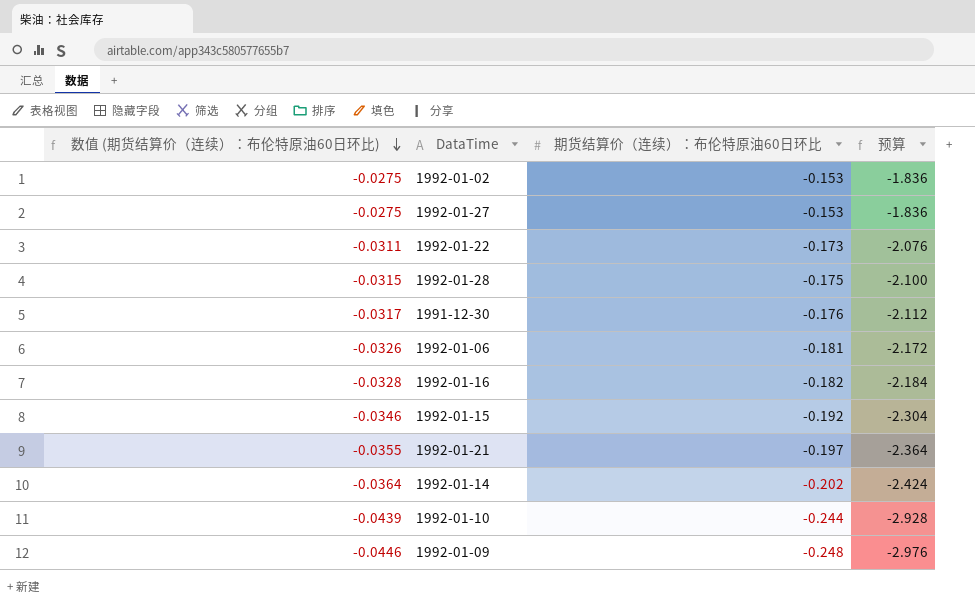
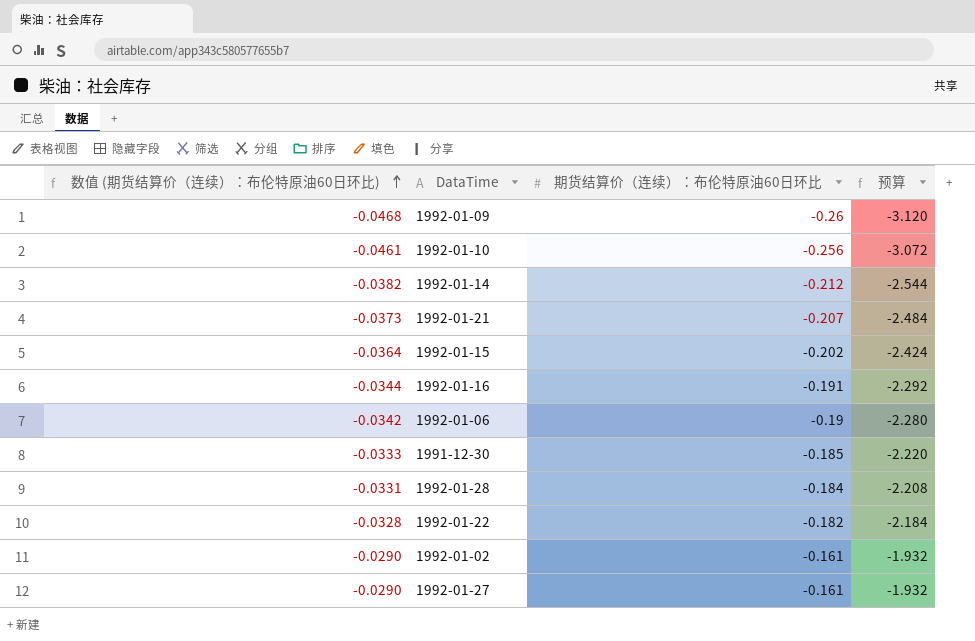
row order: 数值 (期货结算价（连续）：布伦特原油60日环比) descending -> 数值 (期货结算价（连续）：布伦特原油60日环比) ascending
1992-01-09 | 数值 (期货结算价（连续）：布伦特原油60日环比): -0.0446 -> -0.0468
1992-01-09 | 期货结算价（连续）：布伦特原油60日环比: -0.248 -> -0.26
1992-01-09 | 预算: -2.976 -> -3.120
1992-01-10 | 数值 (期货结算价（连续）：布伦特原油60日环比): -0.0439 -> -0.0461
1992-01-10 | 期货结算价（连续）：布伦特原油60日环比: -0.244 -> -0.256
1992-01-10 | 预算: -2.928 -> -3.072
1992-01-14 | 数值 (期货结算价（连续）：布伦特原油60日环比): -0.0364 -> -0.0382
1992-01-14 | 期货结算价（连续）：布伦特原油60日环比: -0.202 -> -0.212
1992-01-14 | 预算: -2.424 -> -2.544
1992-01-21 | 数值 (期货结算价（连续）：布伦特原油60日环比): -0.0355 -> -0.0373
1992-01-21 | 期货结算价（连续）：布伦特原油60日环比: -0.197 -> -0.207
1992-01-21 | 预算: -2.364 -> -2.484
1992-01-15 | 数值 (期货结算价（连续）：布伦特原油60日环比): -0.0346 -> -0.0364
1992-01-15 | 期货结算价（连续）：布伦特原油60日环比: -0.192 -> -0.202
1992-01-15 | 预算: -2.304 -> -2.424
1992-01-16 | 数值 (期货结算价（连续）：布伦特原油60日环比): -0.0328 -> -0.0344
1992-01-16 | 期货结算价（连续）：布伦特原油60日环比: -0.182 -> -0.191
1992-01-16 | 预算: -2.184 -> -2.292
1992-01-06 | 数值 (期货结算价（连续）：布伦特原油60日环比): -0.0326 -> -0.0342
1992-01-06 | 期货结算价（连续）：布伦特原油60日环比: -0.181 -> -0.19
1992-01-06 | 预算: -2.172 -> -2.280
1991-12-30 | 数值 (期货结算价（连续）：布伦特原油60日环比): -0.0317 -> -0.0333
1991-12-30 | 期货结算价（连续）：布伦特原油60日环比: -0.176 -> -0.185
1991-12-30 | 预算: -2.112 -> -2.220
1992-01-28 | 数值 (期货结算价（连续）：布伦特原油60日环比): -0.0315 -> -0.0331
1992-01-28 | 期货结算价（连续）：布伦特原油60日环比: -0.175 -> -0.184
1992-01-28 | 预算: -2.100 -> -2.208
1992-01-22 | 数值 (期货结算价（连续）：布伦特原油60日环比): -0.0311 -> -0.0328
1992-01-22 | 期货结算价（连续）：布伦特原油60日环比: -0.173 -> -0.182
1992-01-22 | 预算: -2.076 -> -2.184
1992-01-02 | 数值 (期货结算价（连续）：布伦特原油60日环比): -0.0275 -> -0.0290
1992-01-02 | 期货结算价（连续）：布伦特原油60日环比: -0.153 -> -0.161
1992-01-02 | 预算: -1.836 -> -1.932
1992-01-27 | 数值 (期货结算价（连续）：布伦特原油60日环比): -0.0275 -> -0.0290
1992-01-27 | 期货结算价（连续）：布伦特原油60日环比: -0.153 -> -0.161
1992-01-27 | 预算: -1.836 -> -1.932

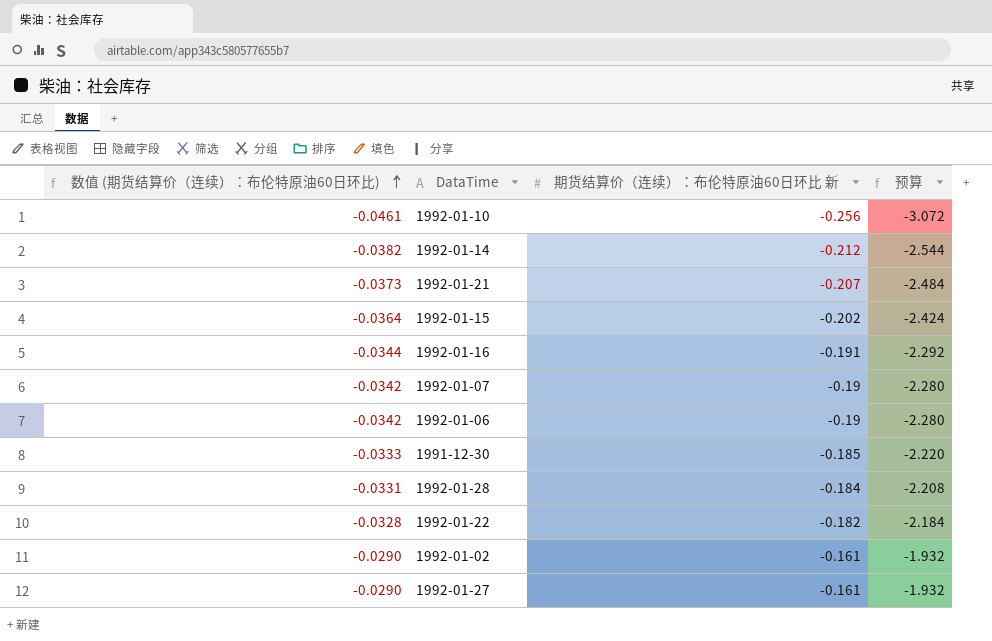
column name: 期货结算价（连续）：布伦特原油60日环比 -> 期货结算价（连续）：布伦特原油60日环比 新
row 1992-01-09: -0.0468 | -0.26 | -3.120 -> none
row 1992-01-07: none -> -0.0342 | -0.19 | -2.280

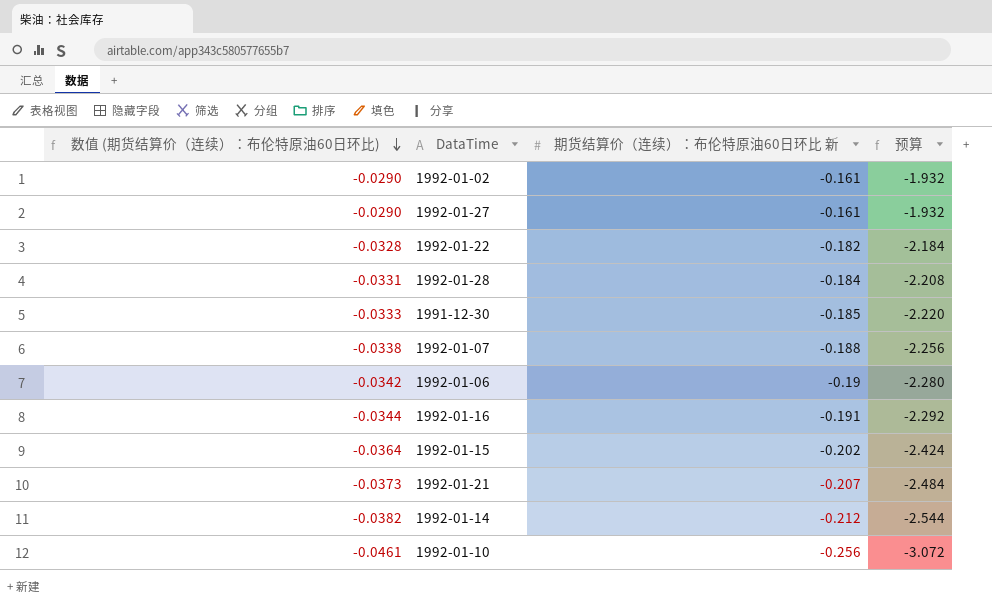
row order: 数值 (期货结算价（连续）：布伦特原油60日环比) ascending -> 数值 (期货结算价（连续）：布伦特原油60日环比) descending
1992-01-07 | 数值 (期货结算价（连续）：布伦特原油60日环比): -0.0342 -> -0.0338
1992-01-07 | 期货结算价（连续）：布伦特原油60日环比 新: -0.19 -> -0.188
1992-01-07 | 预算: -2.280 -> -2.256

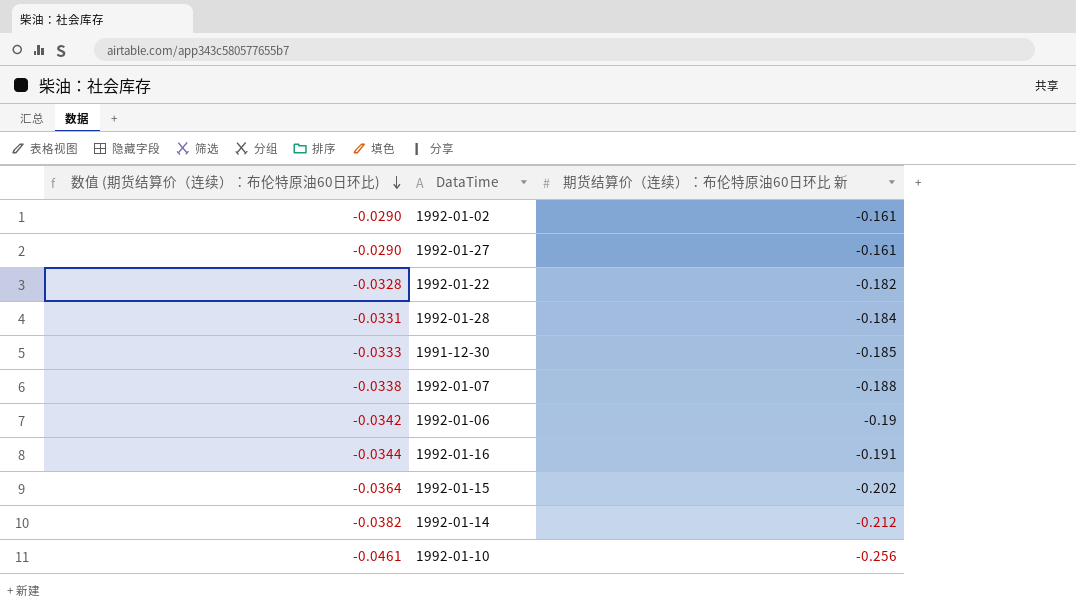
column 预算 | formula: [期货结算价（连续）：布伦特原油60日环比 新] * 12 -> none
row 1992-01-21: -0.0373 | -0.207 | -2.484 -> none

